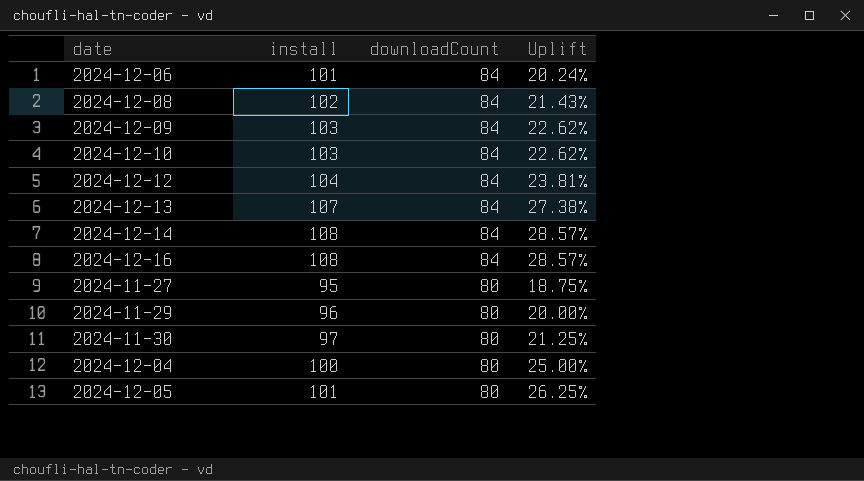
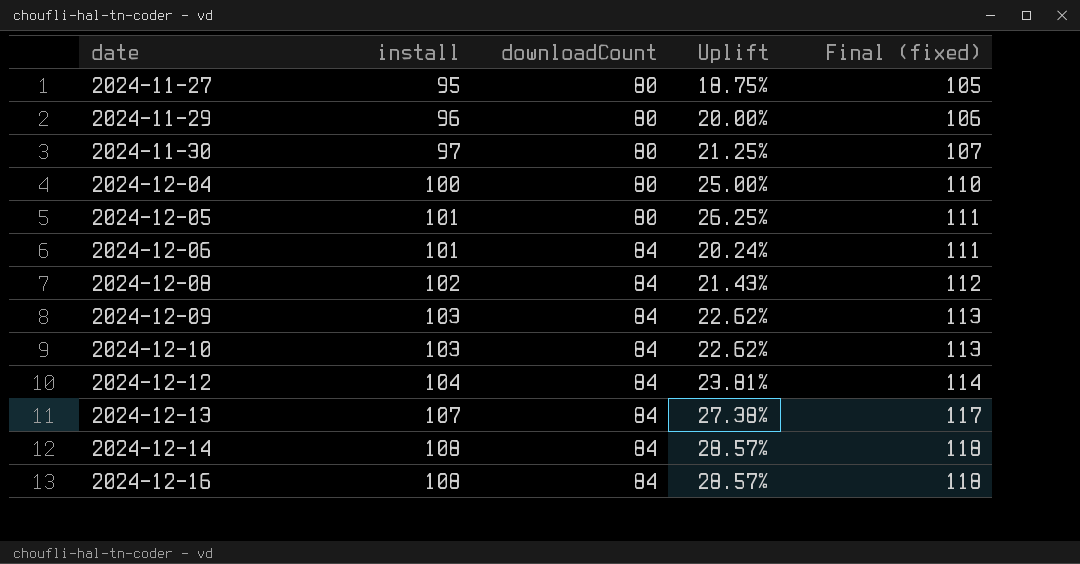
row order: downloadCount descending -> date ascending
column Final (fixed) | formula: none -> [install] + 10

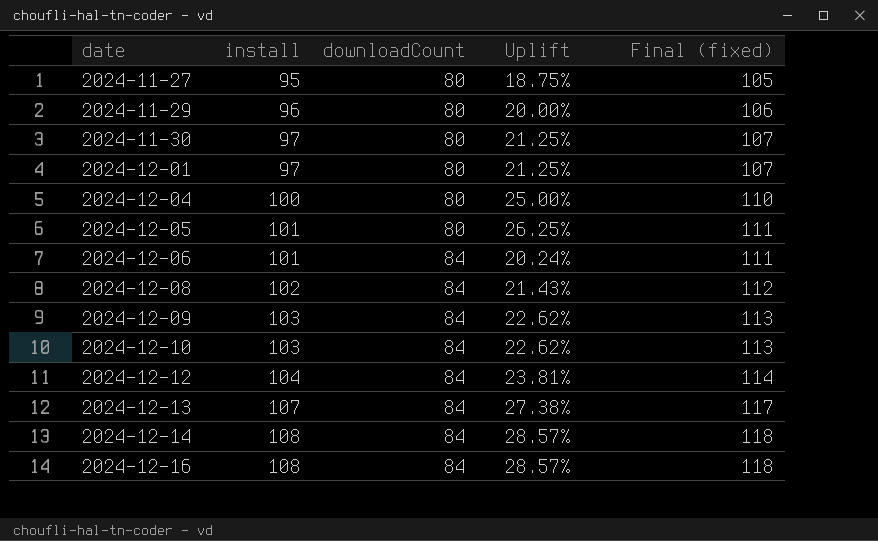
row 2024-12-01: none -> 97 | 80 | 21.25% | 107

